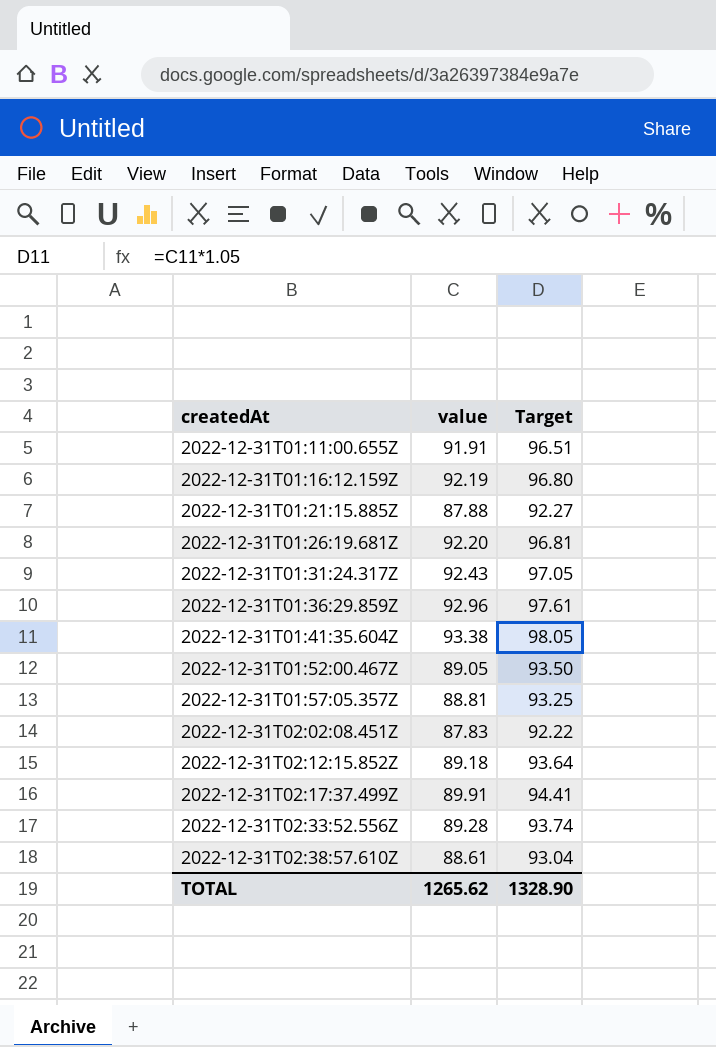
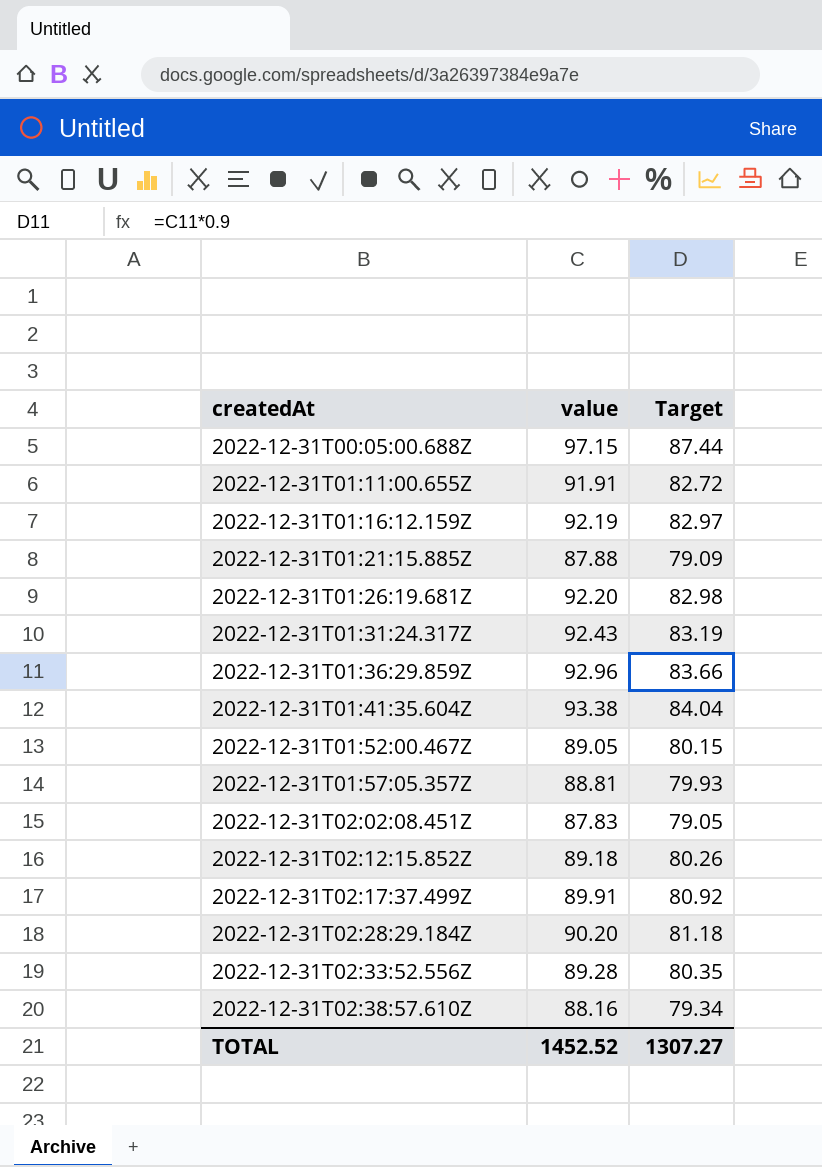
column Target | formula: [value] * 1.05 -> [value] * 0.9
row 2022-12-31T00:05:00.688Z: none -> 97.15 | 87.44
row 2022-12-31T02:28:29.184Z: none -> 90.20 | 81.18
2022-12-31T02:38:57.610Z | value: 88.61 -> 88.16
TOTAL | value: 1265.62 -> 1452.52
TOTAL | Target: 1328.90 -> 1307.27

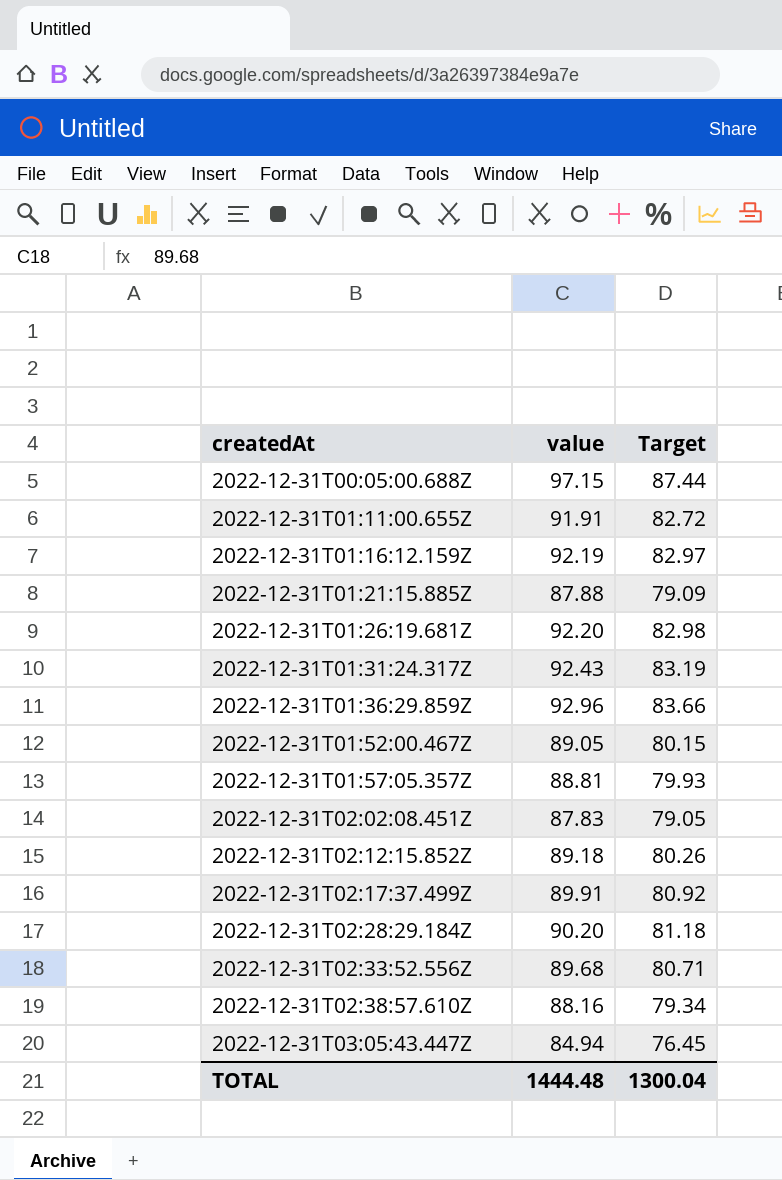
row 2022-12-31T01:41:35.604Z: 93.38 | 84.04 -> none
2022-12-31T02:33:52.556Z | value: 89.28 -> 89.68
2022-12-31T02:33:52.556Z | Target: 80.35 -> 80.71
row 2022-12-31T03:05:43.447Z: none -> 84.94 | 76.45
TOTAL | value: 1452.52 -> 1444.48
TOTAL | Target: 1307.27 -> 1300.04

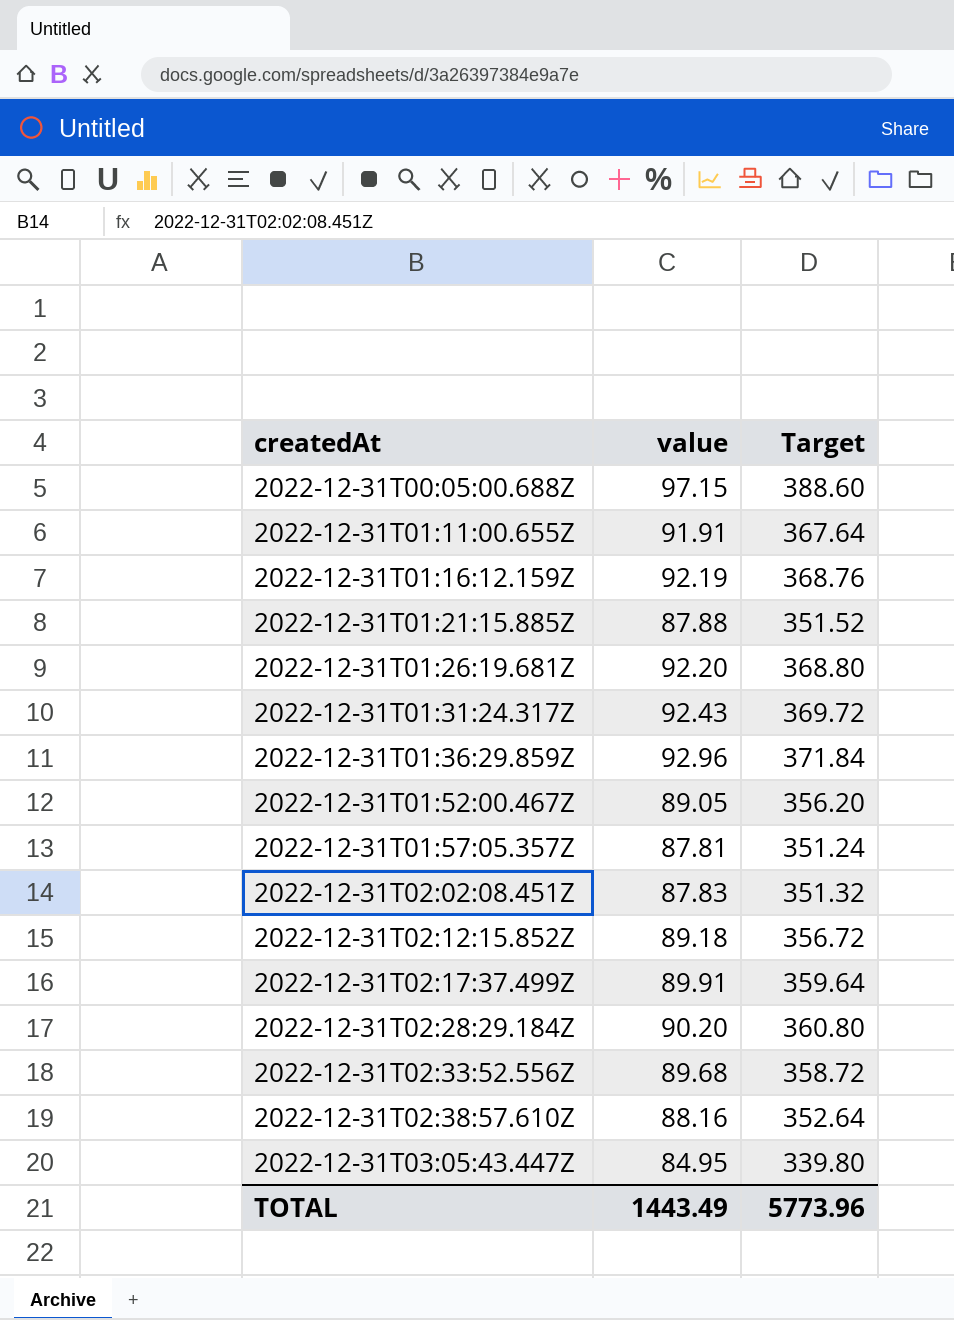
column Target | formula: [value] * 0.9 -> [value] * 4
2022-12-31T01:57:05.357Z | value: 88.81 -> 87.81
2022-12-31T03:05:43.447Z | value: 84.94 -> 84.95
TOTAL | value: 1444.48 -> 1443.49
TOTAL | Target: 1300.04 -> 5773.96

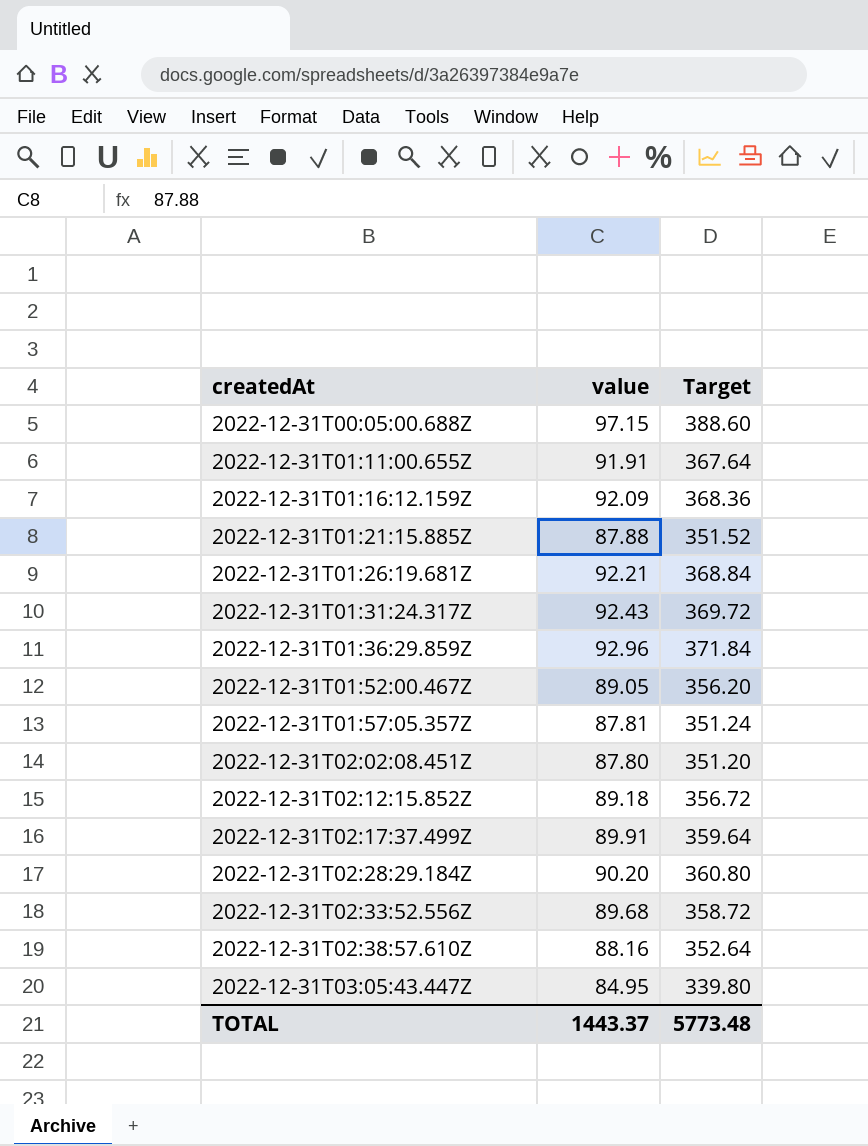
2022-12-31T01:16:12.159Z | value: 92.19 -> 92.09
2022-12-31T01:16:12.159Z | Target: 368.76 -> 368.36
2022-12-31T01:26:19.681Z | value: 92.20 -> 92.21
2022-12-31T01:26:19.681Z | Target: 368.80 -> 368.84
2022-12-31T02:02:08.451Z | value: 87.83 -> 87.80
2022-12-31T02:02:08.451Z | Target: 351.32 -> 351.20
TOTAL | value: 1443.49 -> 1443.37
TOTAL | Target: 5773.96 -> 5773.48

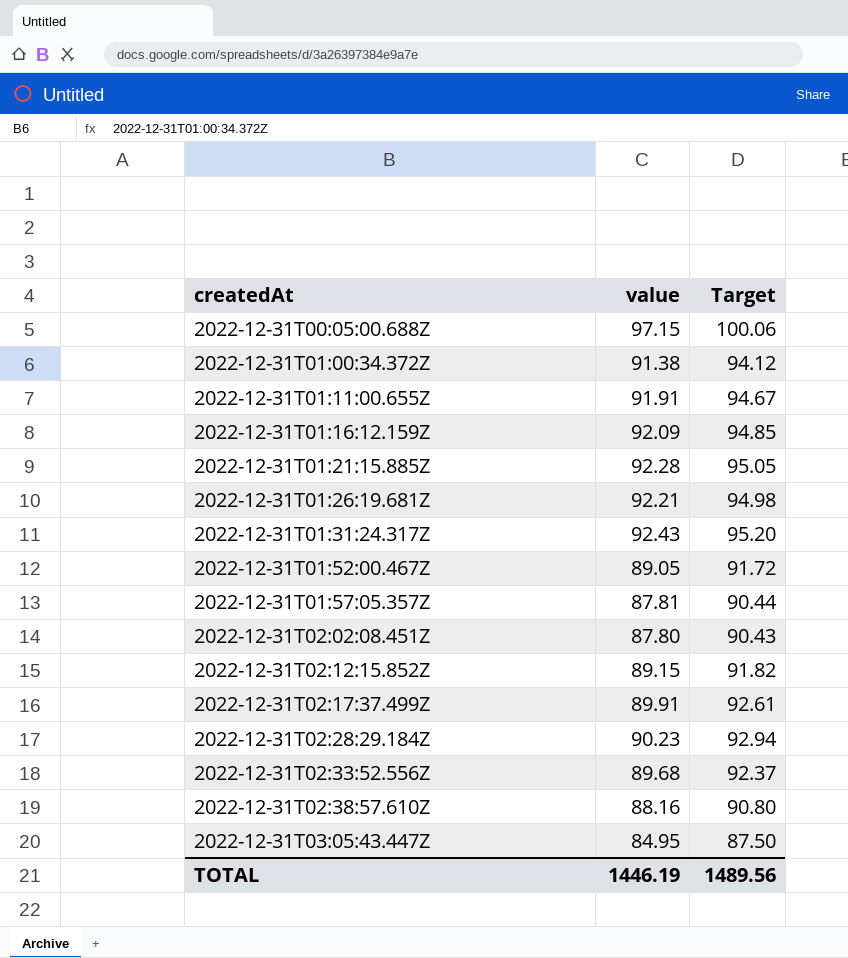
column Target | formula: [value] * 4 -> [value] * 1.03
row 2022-12-31T01:36:29.859Z: 92.96 | 371.84 -> none
row 2022-12-31T01:00:34.372Z: none -> 91.38 | 94.12
2022-12-31T01:21:15.885Z | value: 87.88 -> 92.28
2022-12-31T02:12:15.852Z | value: 89.18 -> 89.15
2022-12-31T02:28:29.184Z | value: 90.20 -> 90.23
TOTAL | value: 1443.37 -> 1446.19
TOTAL | Target: 5773.48 -> 1489.56

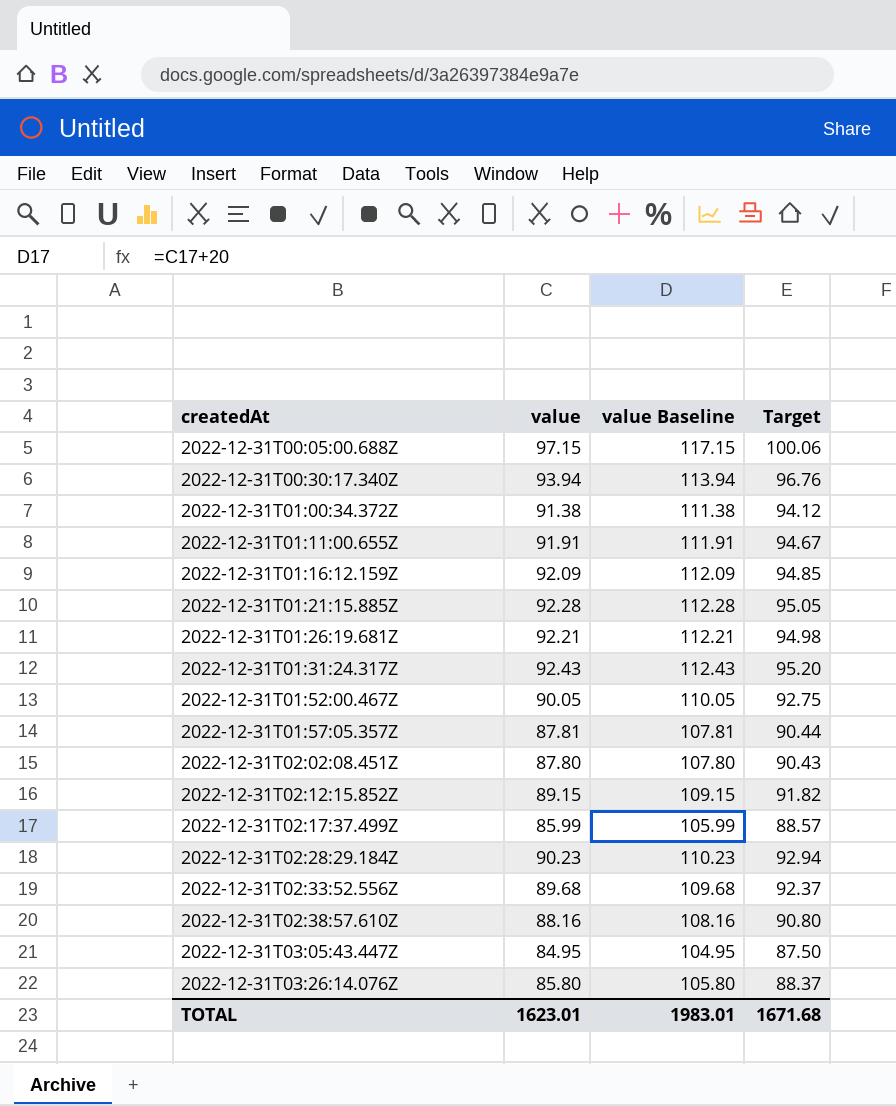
column value Baseline | formula: none -> [value] + 20
row 2022-12-31T00:30:17.340Z: none -> 93.94 | 113.94 | 96.76
2022-12-31T01:52:00.467Z | value: 89.05 -> 90.05
2022-12-31T01:52:00.467Z | Target: 91.72 -> 92.75
2022-12-31T02:17:37.499Z | value: 89.91 -> 85.99
2022-12-31T02:17:37.499Z | Target: 92.61 -> 88.57
row 2022-12-31T03:26:14.076Z: none -> 85.80 | 105.80 | 88.37
TOTAL | value: 1446.19 -> 1623.01
TOTAL | Target: 1489.56 -> 1671.68

